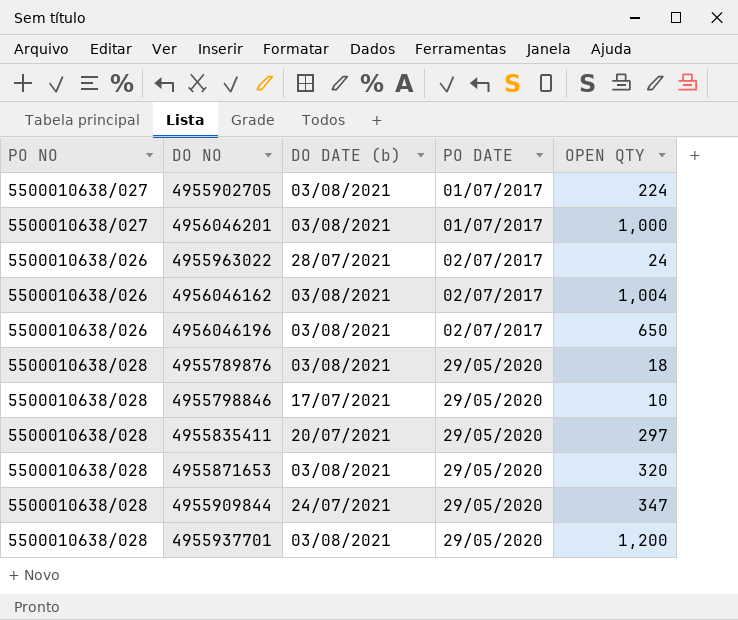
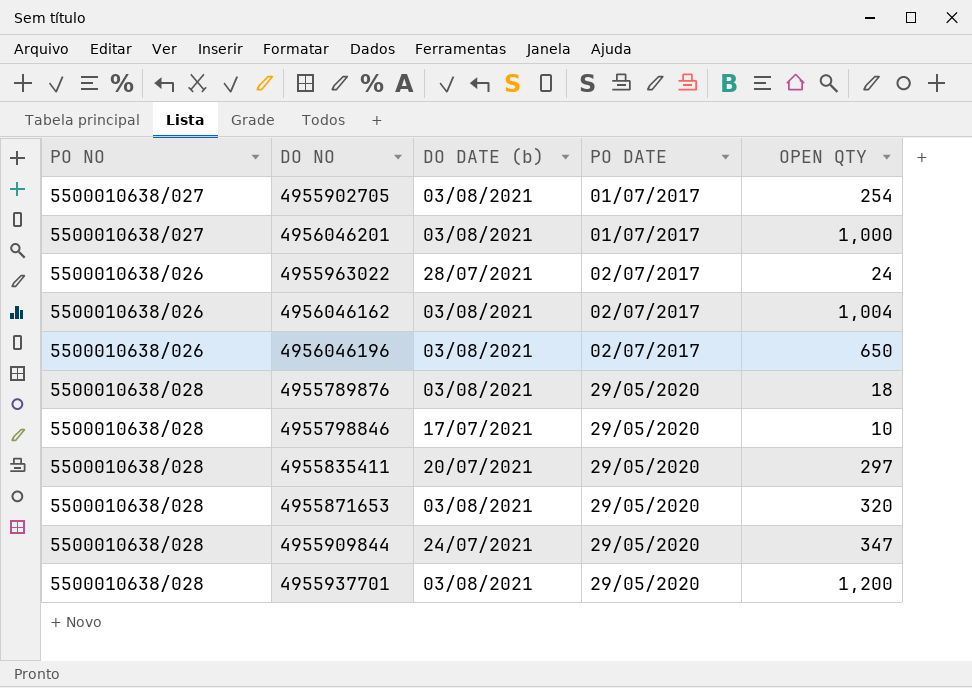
4955902705 | OPEN QTY: 224 -> 254

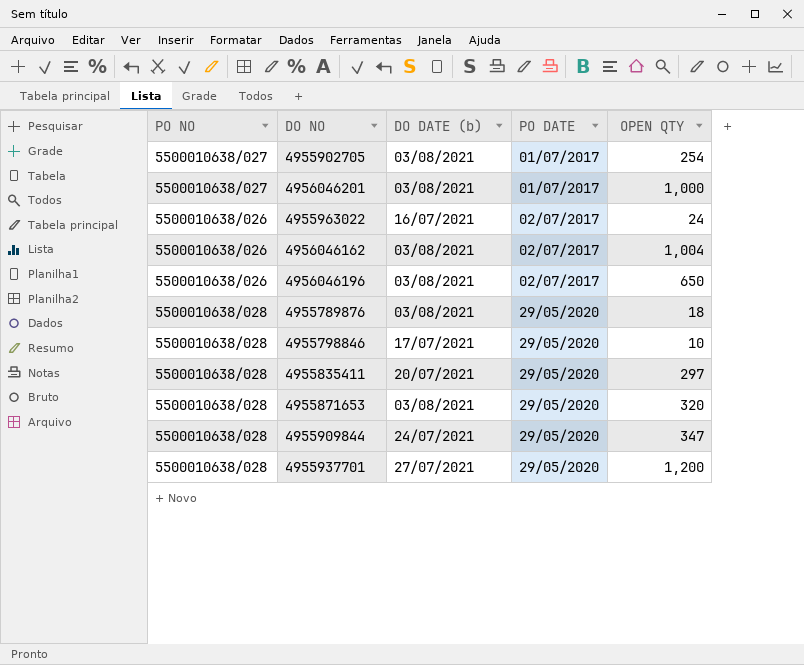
4955963022 | DO DATE (b): 28/07/2021 -> 16/07/2021
4955937701 | DO DATE (b): 03/08/2021 -> 27/07/2021

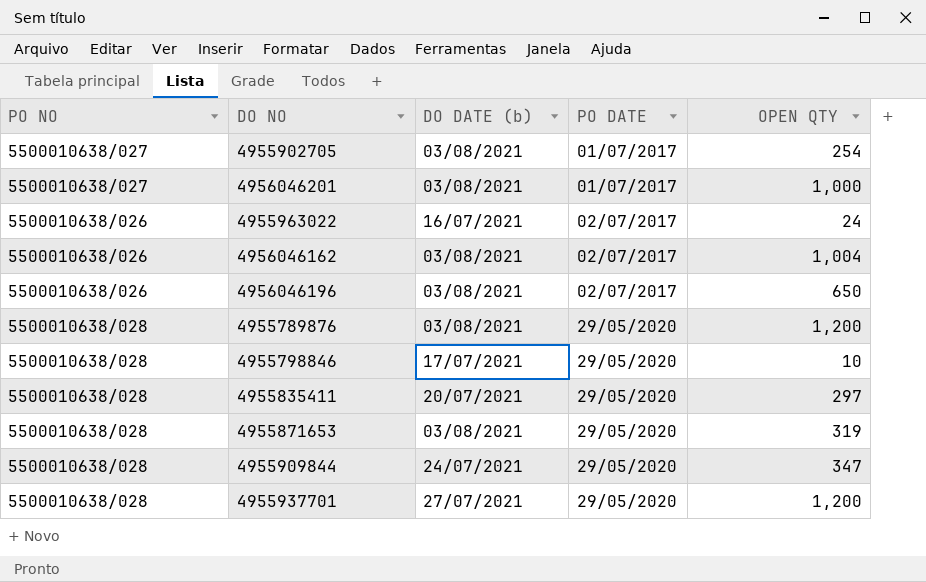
4955789876 | OPEN QTY: 18 -> 1,200
4955871653 | OPEN QTY: 320 -> 319

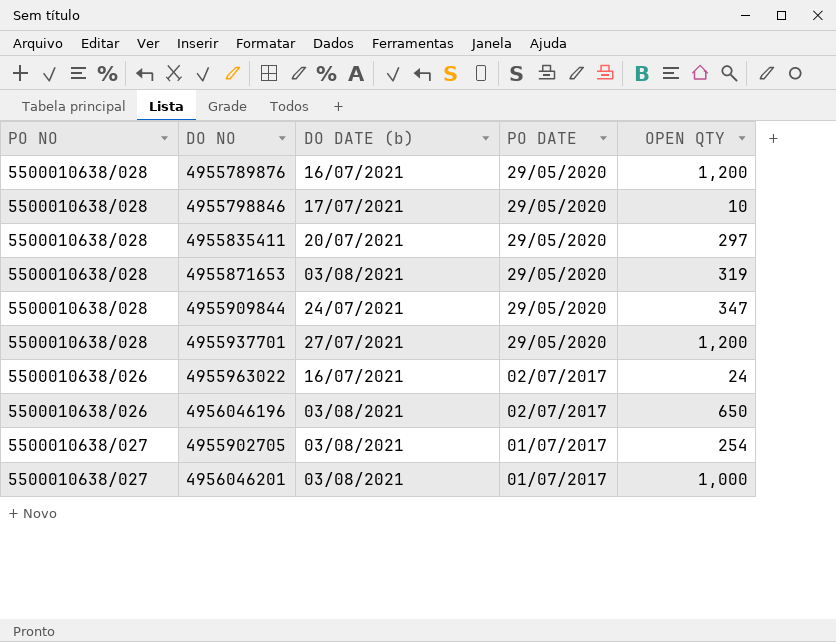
row order: PO DATE ascending -> PO DATE descending
row 4956046162: 5500010638/026 | 03/08/2021 | 02/07/2017 | 1,004 -> none
4955789876 | DO DATE (b): 03/08/2021 -> 16/07/2021

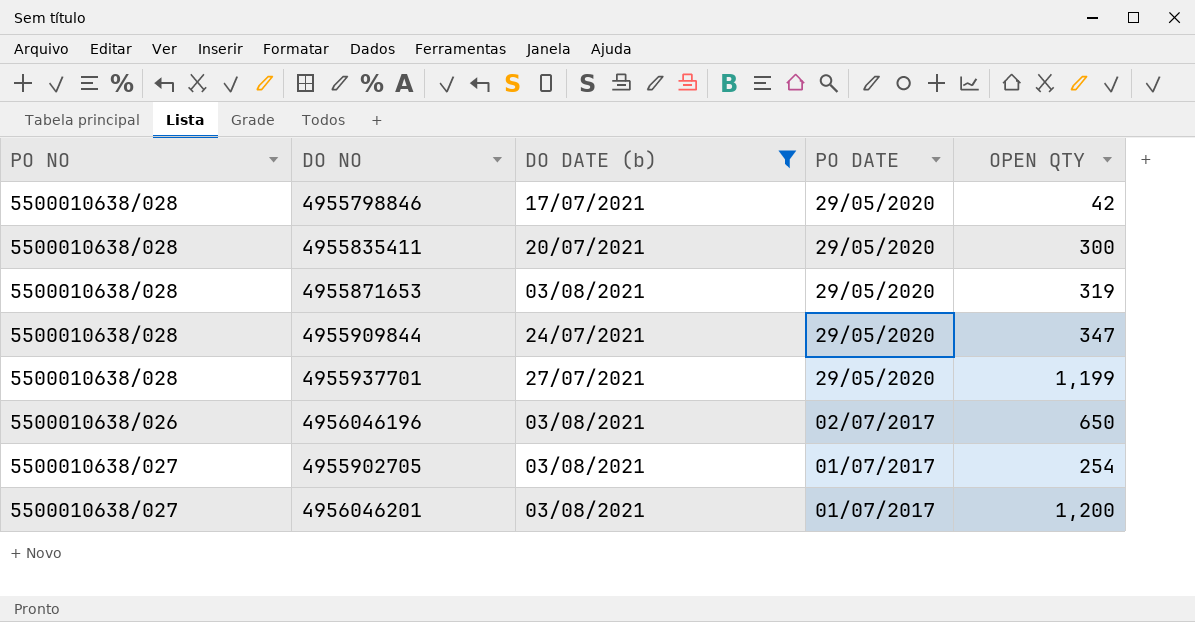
filter: none -> DO DATE (b) != 16/07/2021
4955798846 | OPEN QTY: 10 -> 42
4955835411 | OPEN QTY: 297 -> 300
4955937701 | OPEN QTY: 1,200 -> 1,199
4956046201 | OPEN QTY: 1,000 -> 1,200

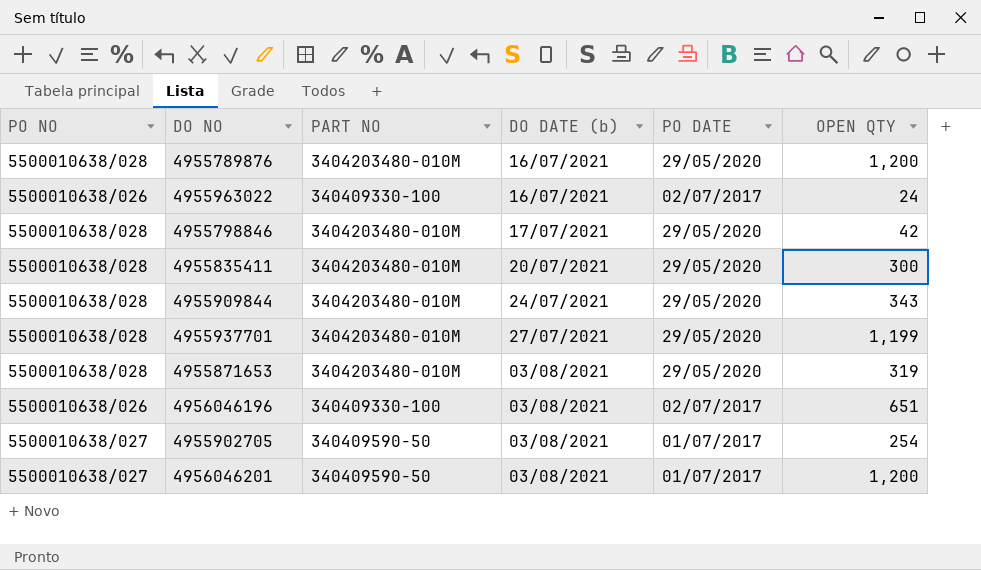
filter: DO DATE (b) != 16/07/2021 -> none
row order: PO DATE descending -> DO DATE (b) ascending
column PART NO | position: none -> 3
4955909844 | OPEN QTY: 347 -> 343
4956046196 | OPEN QTY: 650 -> 651

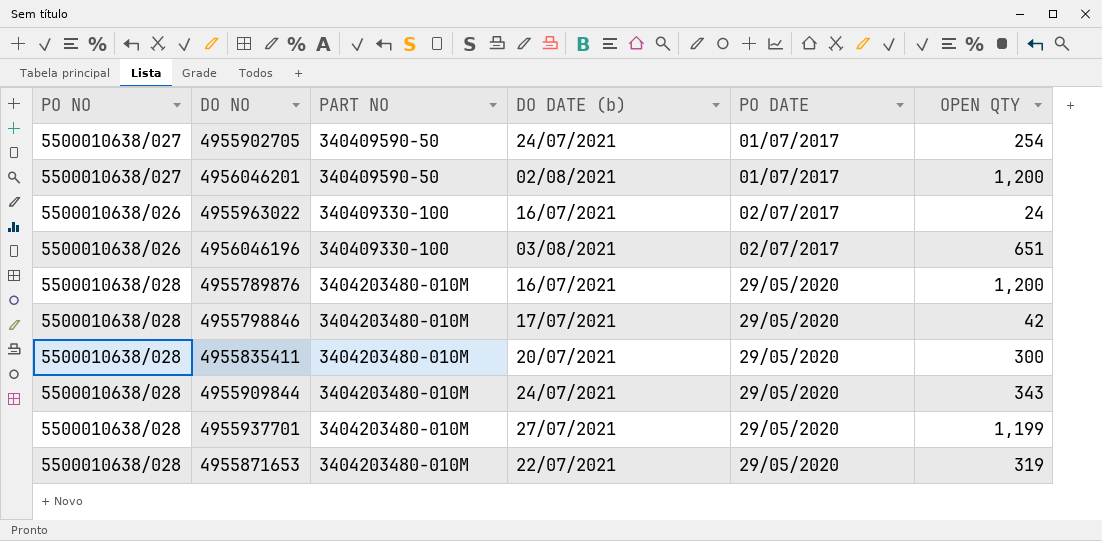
row order: DO DATE (b) ascending -> PO DATE ascending
4955902705 | DO DATE (b): 03/08/2021 -> 24/07/2021
4956046201 | DO DATE (b): 03/08/2021 -> 02/08/2021
4955871653 | DO DATE (b): 03/08/2021 -> 22/07/2021

